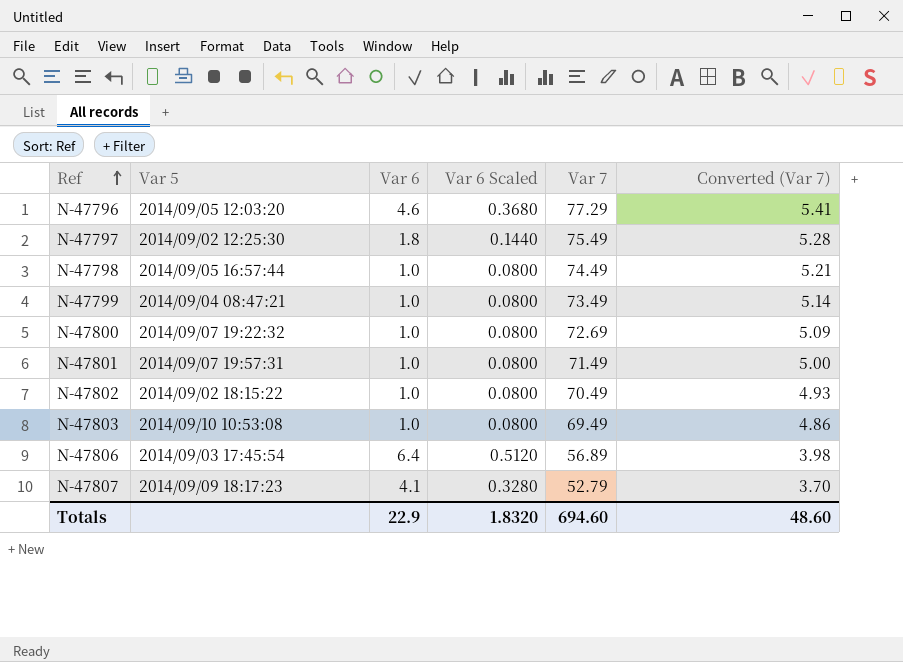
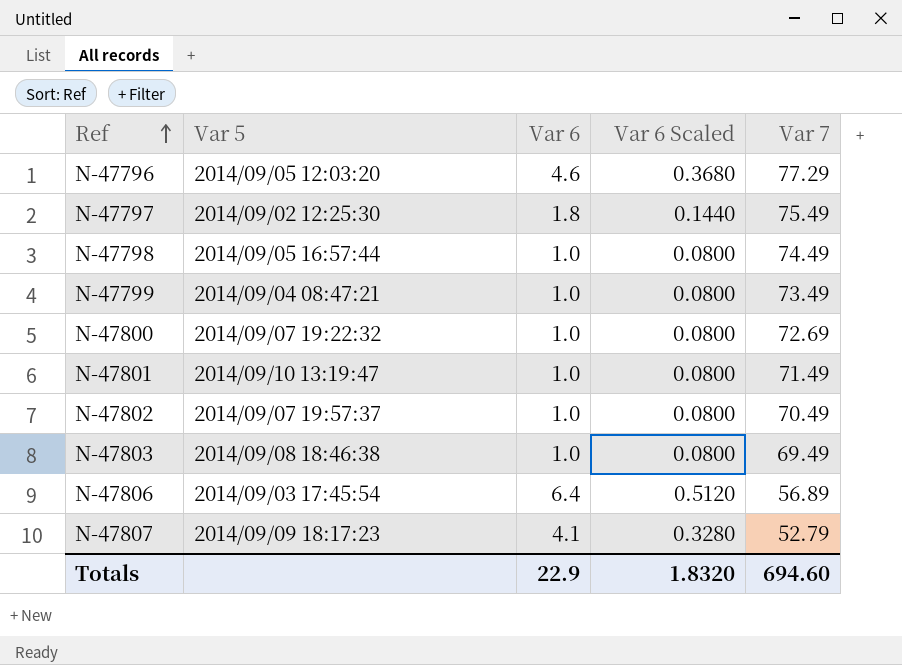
column Converted (Var 7) | formula: [Var 7] * 0.07 -> none
N-47801 | Var 5: 2014/09/07 19:57:31 -> 2014/09/10 13:19:47
N-47802 | Var 5: 2014/09/02 18:15:22 -> 2014/09/07 19:57:37
N-47803 | Var 5: 2014/09/10 10:53:08 -> 2014/09/08 18:46:38

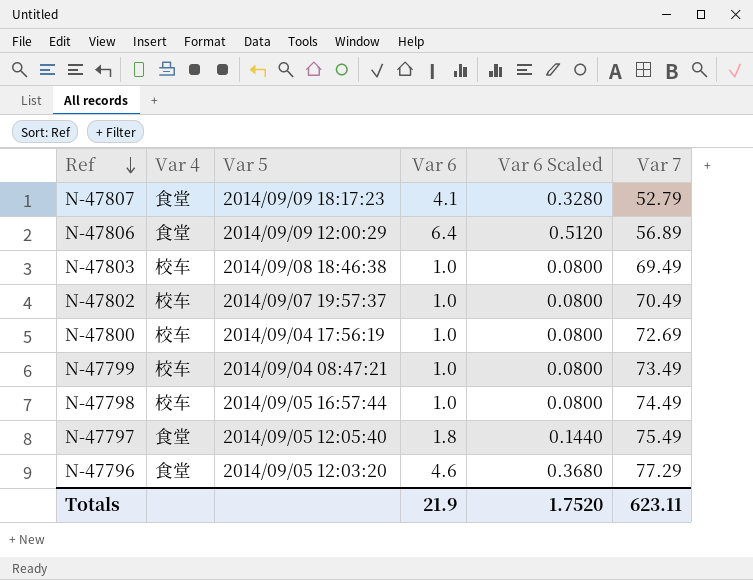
row order: Ref ascending -> Ref descending
column Var 4 | position: none -> 2
row N-47801: 2014/09/10 13:19:47 | 1.0 | 0.0800 | 71.49 -> none
N-47806 | Var 5: 2014/09/03 17:45:54 -> 2014/09/09 12:00:29
N-47800 | Var 5: 2014/09/07 19:22:32 -> 2014/09/04 17:56:19
N-47797 | Var 5: 2014/09/02 12:25:30 -> 2014/09/05 12:05:40
Totals | Var 6: 22.9 -> 21.9
Totals | Var 6 Scaled: 1.8320 -> 1.7520
Totals | Var 7: 694.60 -> 623.11

